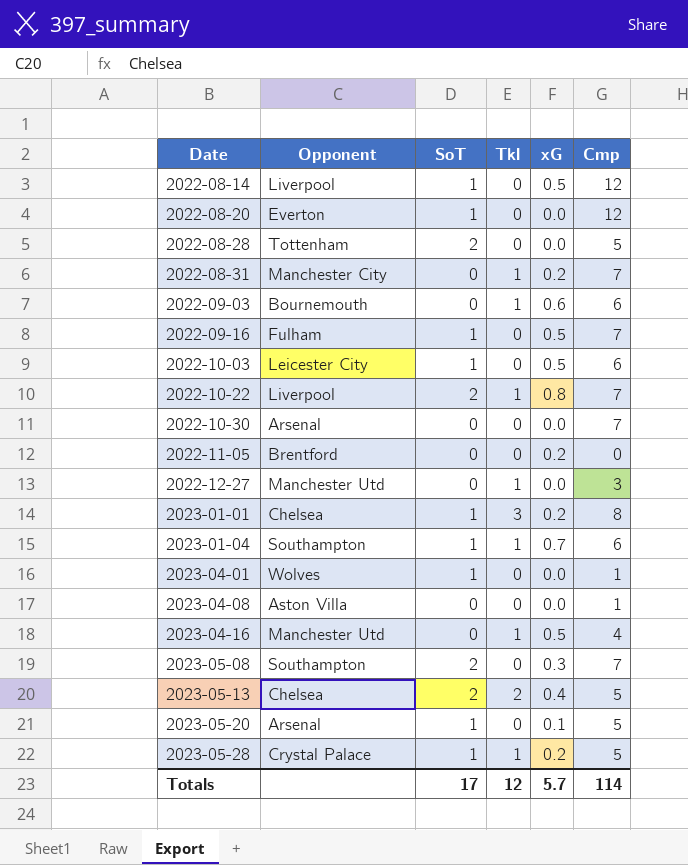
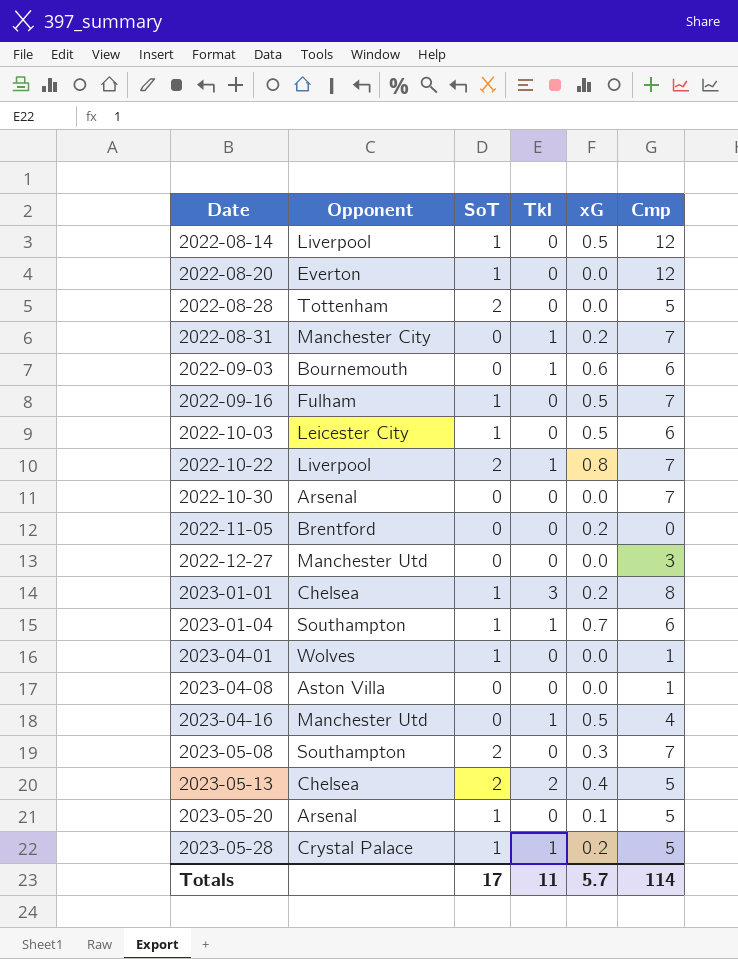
2022-12-27 | Tkl: 1 -> 0
Totals | Tkl: 12 -> 11

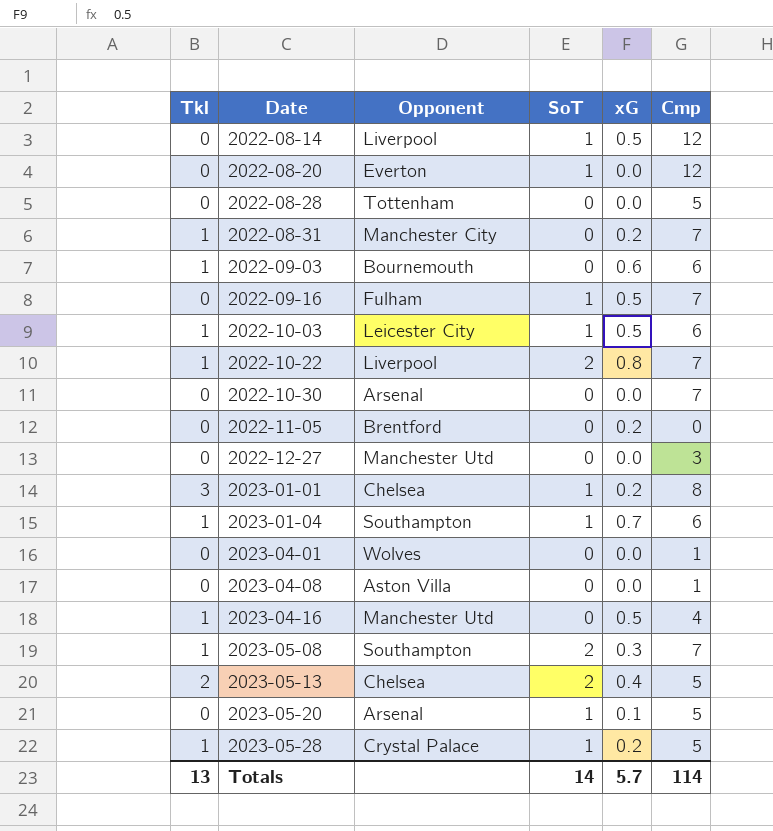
column Tkl | position: 4 -> 1
2022-08-28 | SoT: 2 -> 0
2022-10-03 | Tkl: 0 -> 1
2023-04-01 | SoT: 1 -> 0
2023-05-08 | Tkl: 0 -> 1
Totals | Tkl: 11 -> 13
Totals | SoT: 17 -> 14

